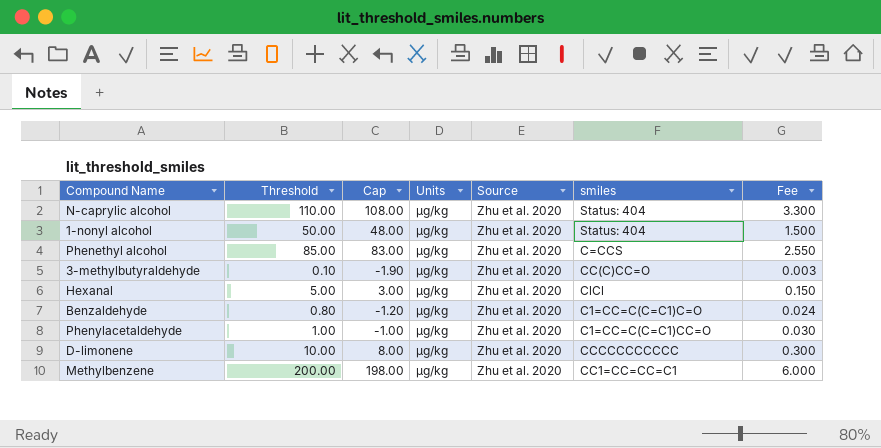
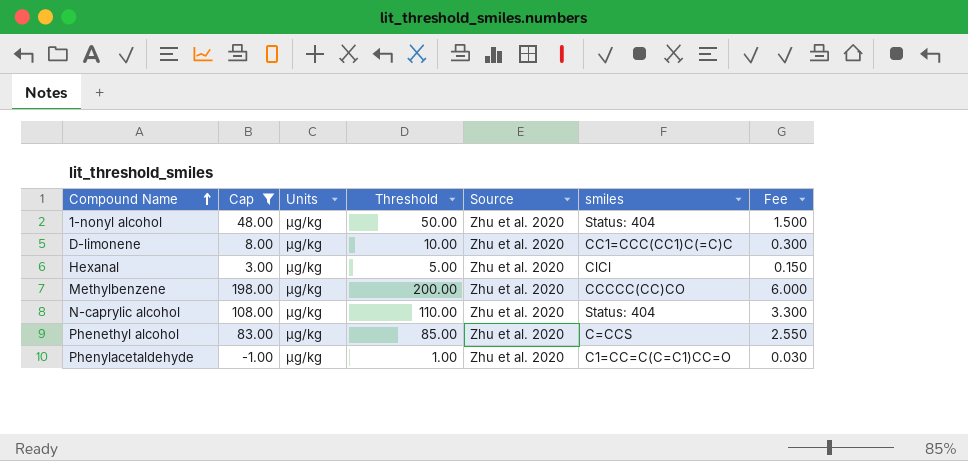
filter: none -> Cap >= -1.00
row order: none -> Compound Name ascending
column Threshold | position: 2 -> 4
D-limonene | smiles: CCCCCCCCCCC -> CC1=CCC(CC1)C(=C)C
Methylbenzene | smiles: CC1=CC=CC=C1 -> CCCCC(CC)CO

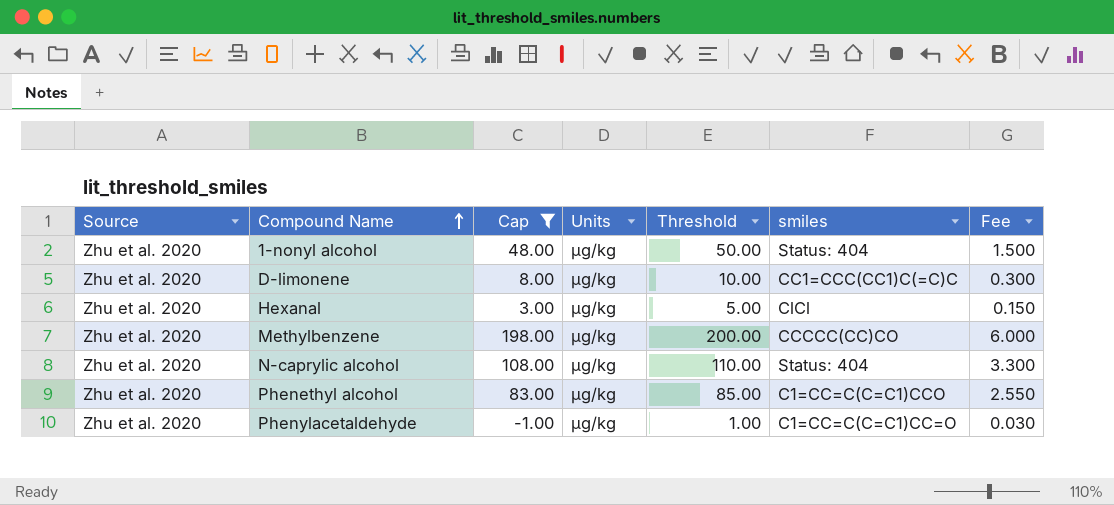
column Source | position: 5 -> 1
Phenethyl alcohol | smiles: C=CCS -> C1=CC=C(C=C1)CCO

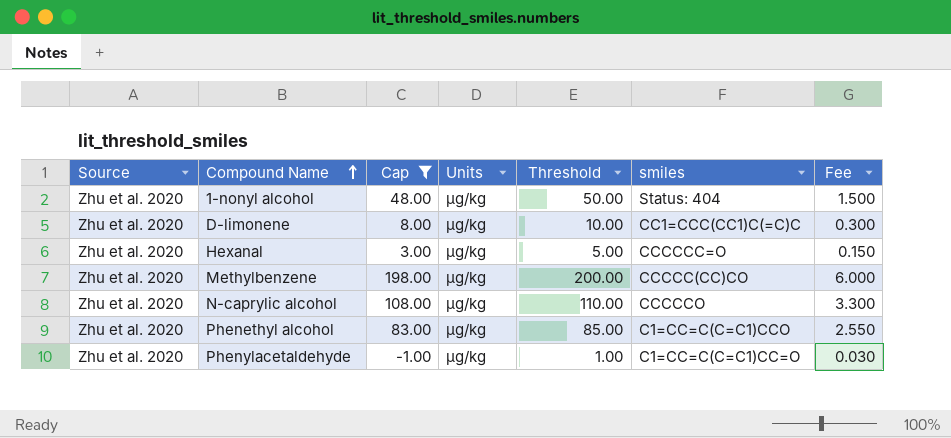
Hexanal | smiles: ClCl -> CCCCCC=O
N-caprylic alcohol | smiles: Status: 404 -> CCCCCO

